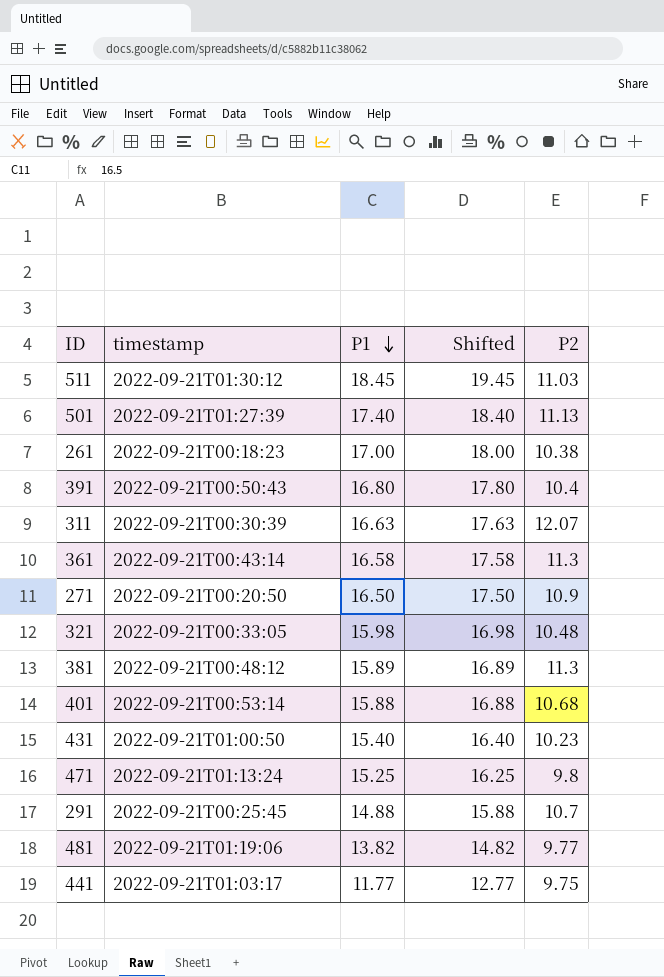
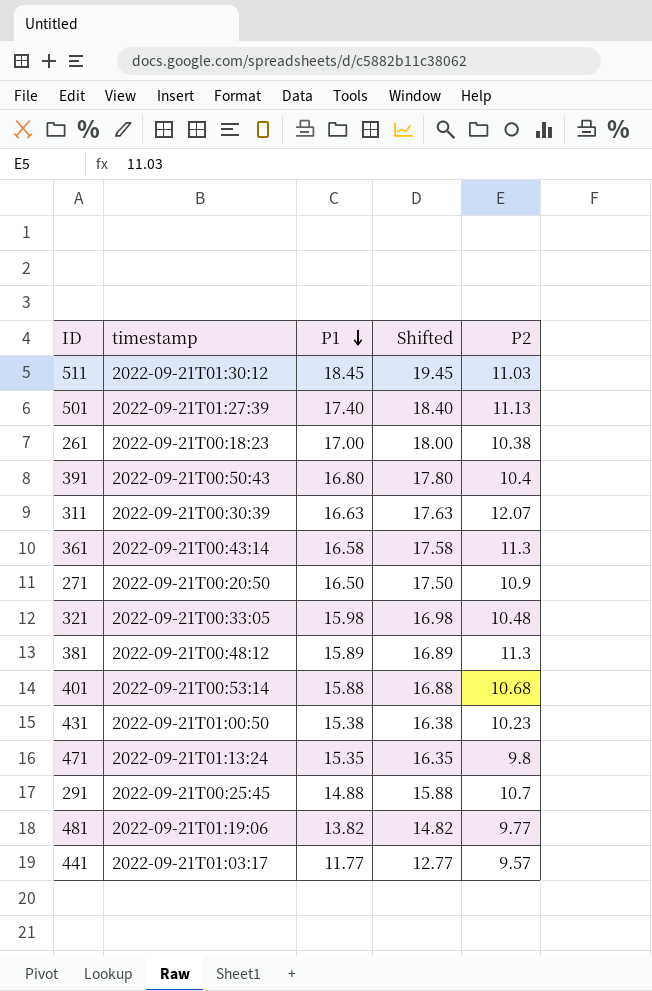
431 | P1: 15.40 -> 15.38
431 | Shifted: 16.40 -> 16.38
471 | P1: 15.25 -> 15.35
471 | Shifted: 16.25 -> 16.35
441 | P2: 9.75 -> 9.57

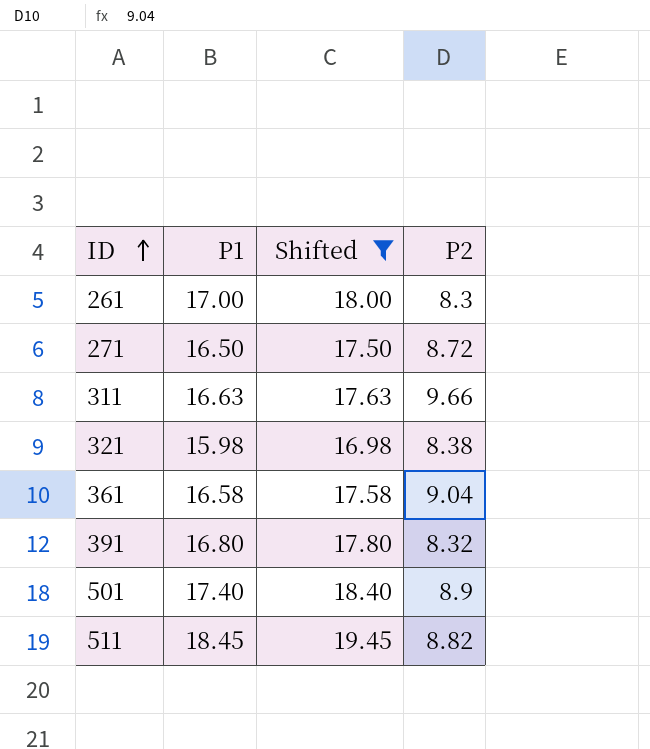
filter: none -> Shifted >= 16.98
row order: P1 descending -> ID ascending
column timestamp | position: 2 -> none
261 | P2: 10.38 -> 8.3
271 | P2: 10.9 -> 8.72
311 | P2: 12.07 -> 9.66
321 | P2: 10.48 -> 8.38
361 | P2: 11.3 -> 9.04
391 | P2: 10.4 -> 8.32
501 | P2: 11.13 -> 8.9
511 | P2: 11.03 -> 8.82

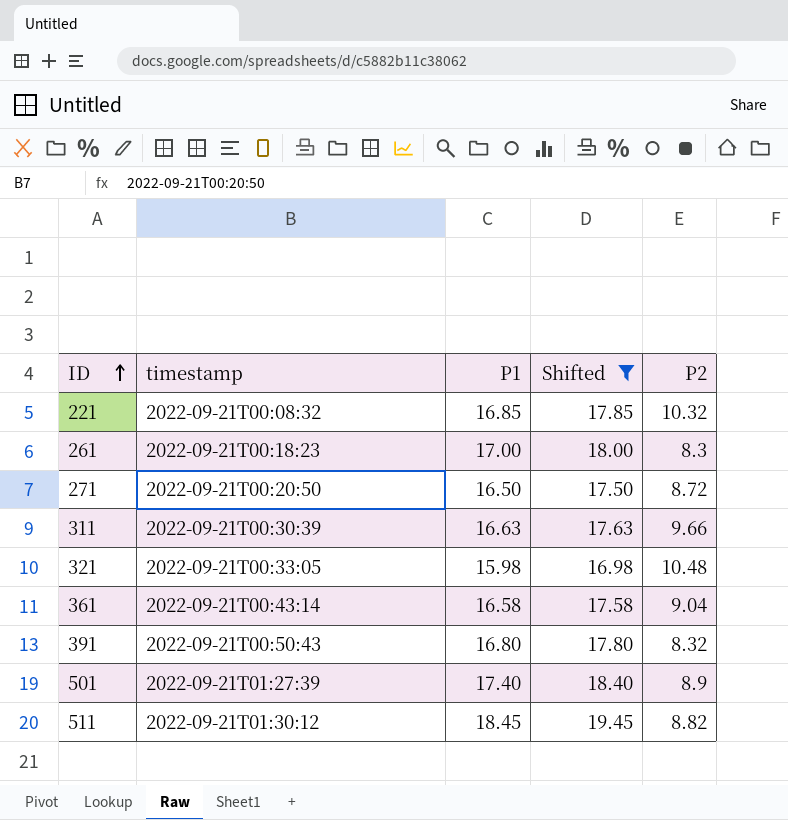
column timestamp | position: none -> 2
row 221: none -> 2022-09-21T00:08:32 | 16.85 | 17.85 | 10.32
321 | P2: 8.38 -> 10.48

